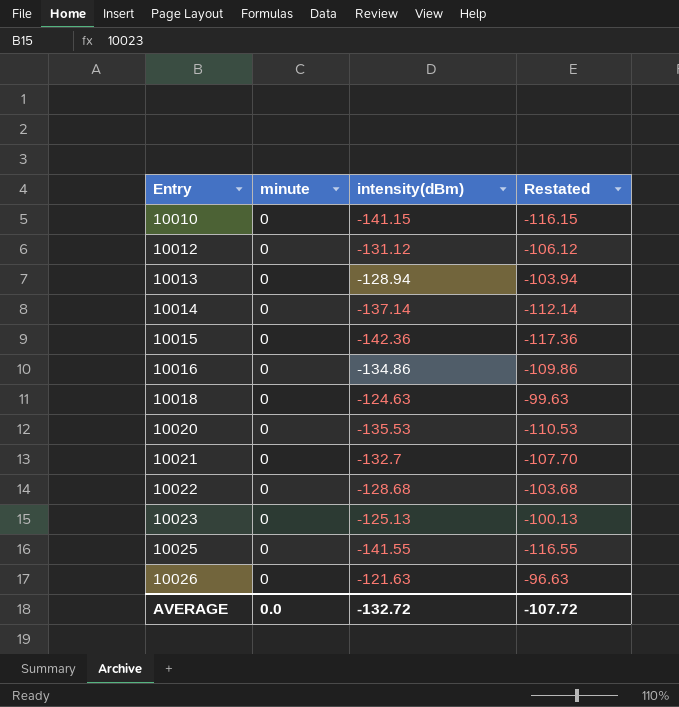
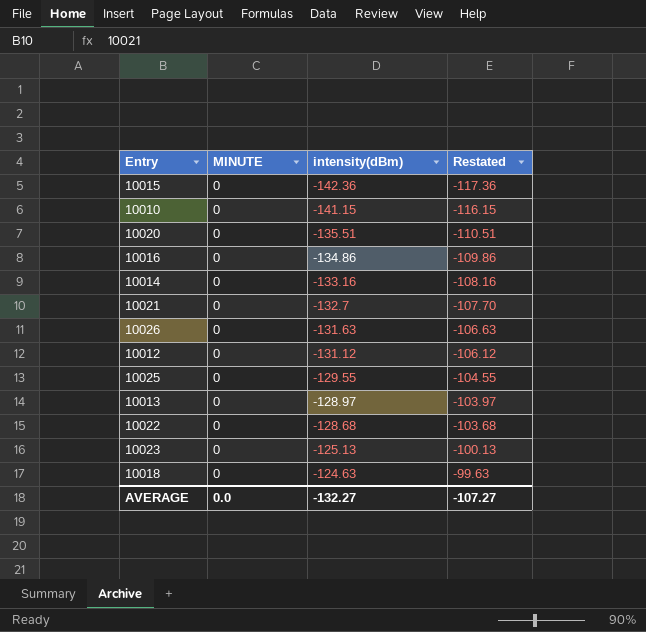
row order: Entry ascending -> intensity(dBm) ascending
column name: minute -> MINUTE
10020 | intensity(dBm): -135.53 -> -135.51
10020 | Restated: -110.53 -> -110.51
10014 | intensity(dBm): -137.14 -> -133.16
10014 | Restated: -112.14 -> -108.16
10026 | intensity(dBm): -121.63 -> -131.63
10026 | Restated: -96.63 -> -106.63
10025 | intensity(dBm): -141.55 -> -129.55
10025 | Restated: -116.55 -> -104.55
10013 | intensity(dBm): -128.94 -> -128.97
10013 | Restated: -103.94 -> -103.97
AVERAGE | intensity(dBm): -132.72 -> -132.27
AVERAGE | Restated: -107.72 -> -107.27

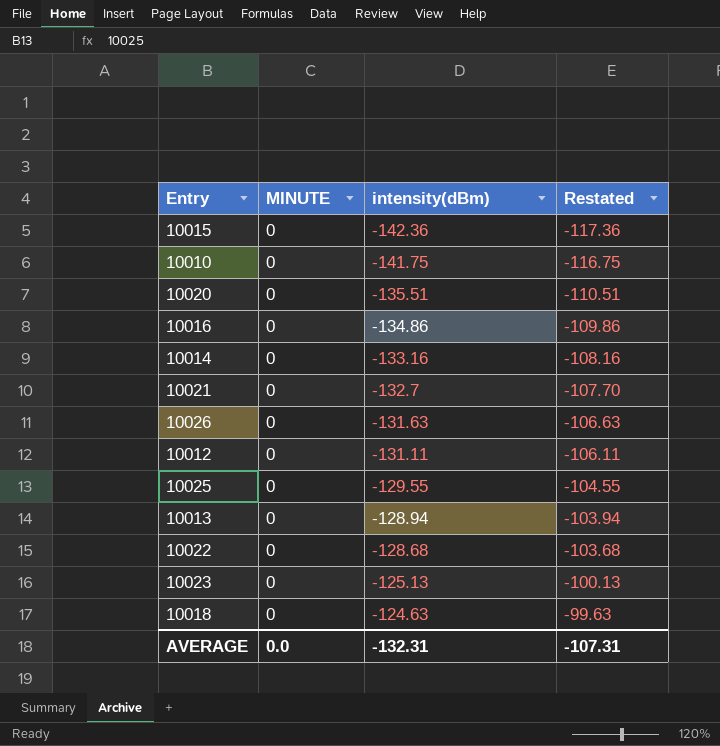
10010 | intensity(dBm): -141.15 -> -141.75
10010 | Restated: -116.15 -> -116.75
10012 | intensity(dBm): -131.12 -> -131.11
10012 | Restated: -106.12 -> -106.11
10013 | intensity(dBm): -128.97 -> -128.94
10013 | Restated: -103.97 -> -103.94
AVERAGE | intensity(dBm): -132.27 -> -132.31
AVERAGE | Restated: -107.27 -> -107.31

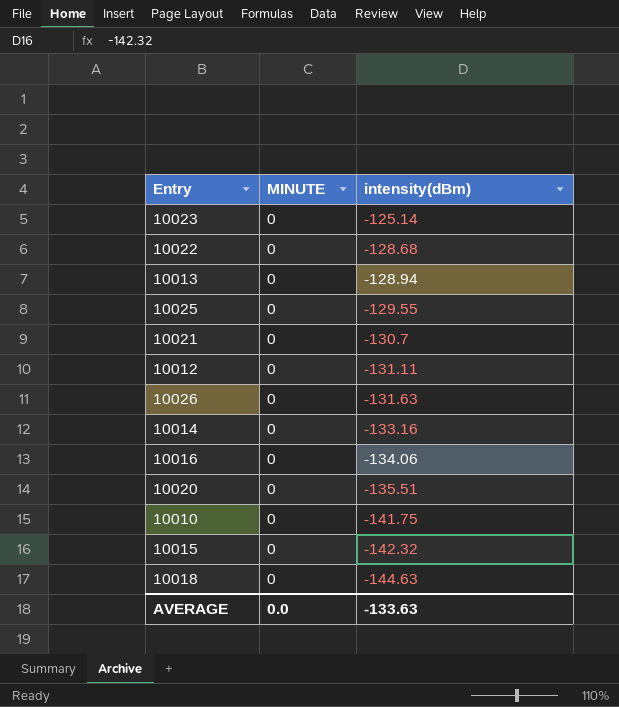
row order: intensity(dBm) ascending -> intensity(dBm) descending
column Restated | formula: [intensity(dBm)] + 25 -> none
10023 | intensity(dBm): -125.13 -> -125.14
10021 | intensity(dBm): -132.7 -> -130.7
10016 | intensity(dBm): -134.86 -> -134.06
10015 | intensity(dBm): -142.36 -> -142.32
10018 | intensity(dBm): -124.63 -> -144.63
AVERAGE | intensity(dBm): -132.31 -> -133.63

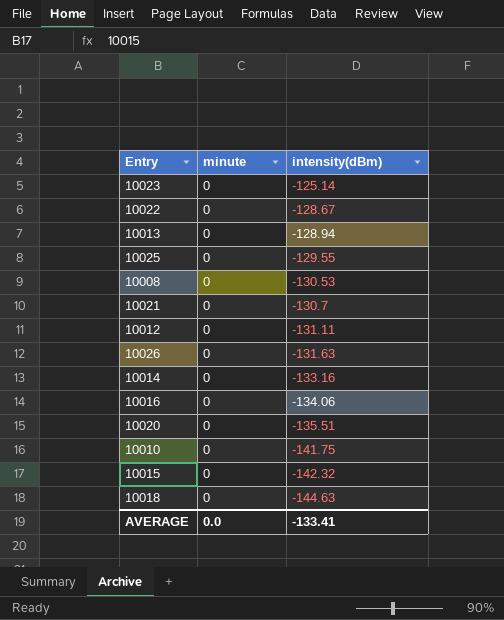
column name: MINUTE -> minute
10022 | intensity(dBm): -128.68 -> -128.67
row 10008: none -> 0 | -130.53
AVERAGE | intensity(dBm): -133.63 -> -133.41

